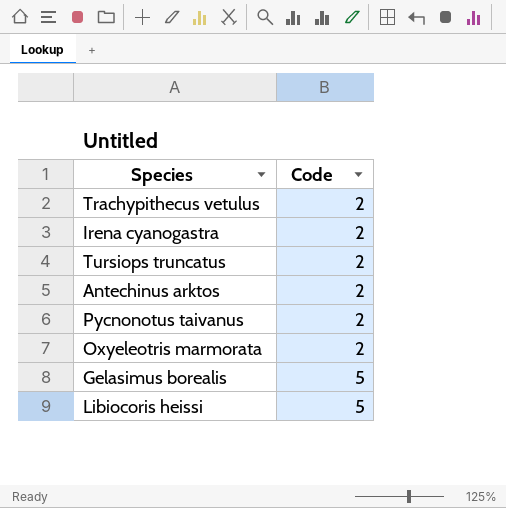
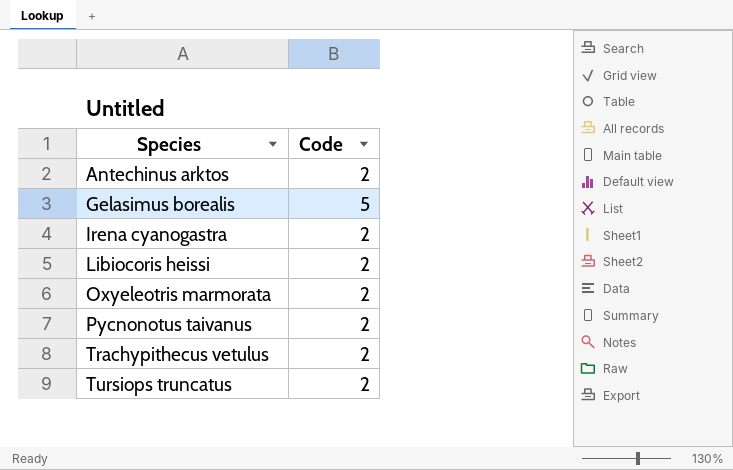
row order: Code ascending -> Species ascending
Libiocoris heissi | Code: 5 -> 2

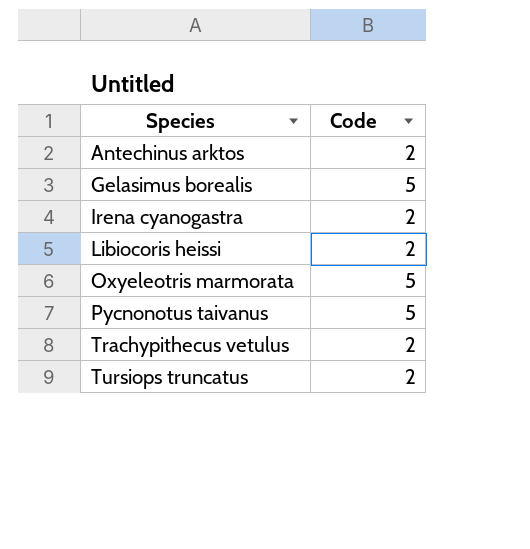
Oxyeleotris marmorata | Code: 2 -> 5
Pycnonotus taivanus | Code: 2 -> 5

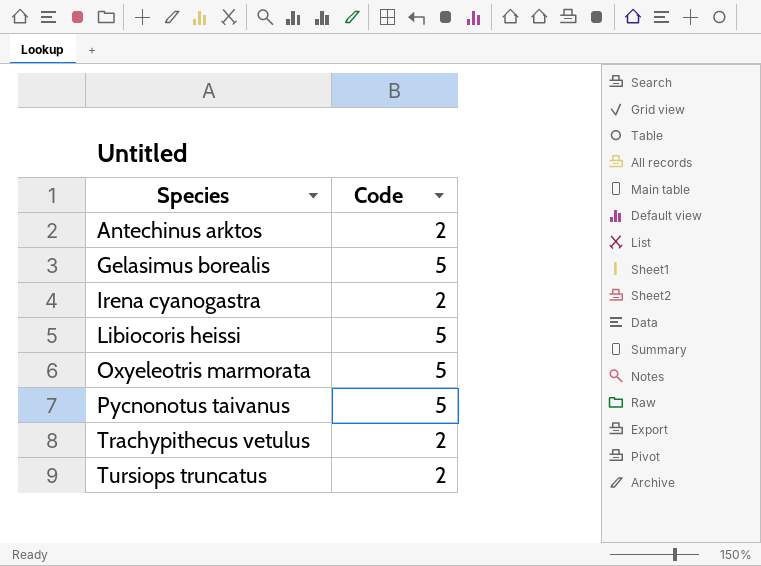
Libiocoris heissi | Code: 2 -> 5

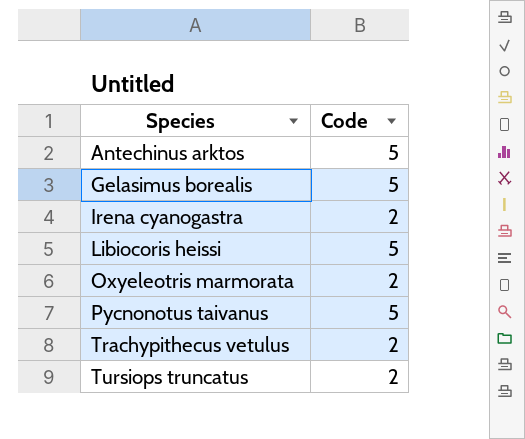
Antechinus arktos | Code: 2 -> 5
Oxyeleotris marmorata | Code: 5 -> 2

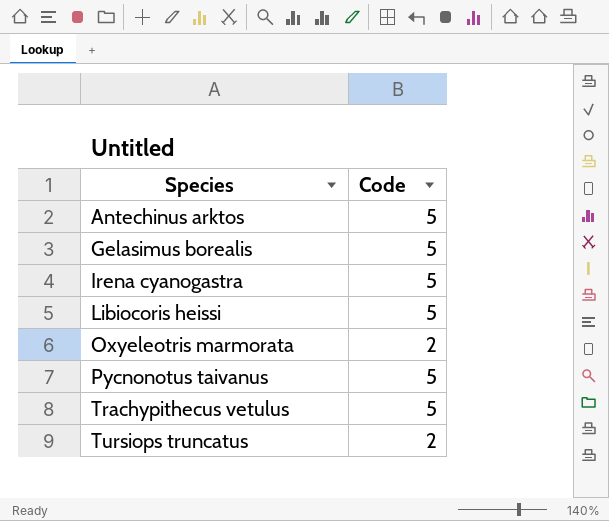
Irena cyanogastra | Code: 2 -> 5
Trachypithecus vetulus | Code: 2 -> 5

